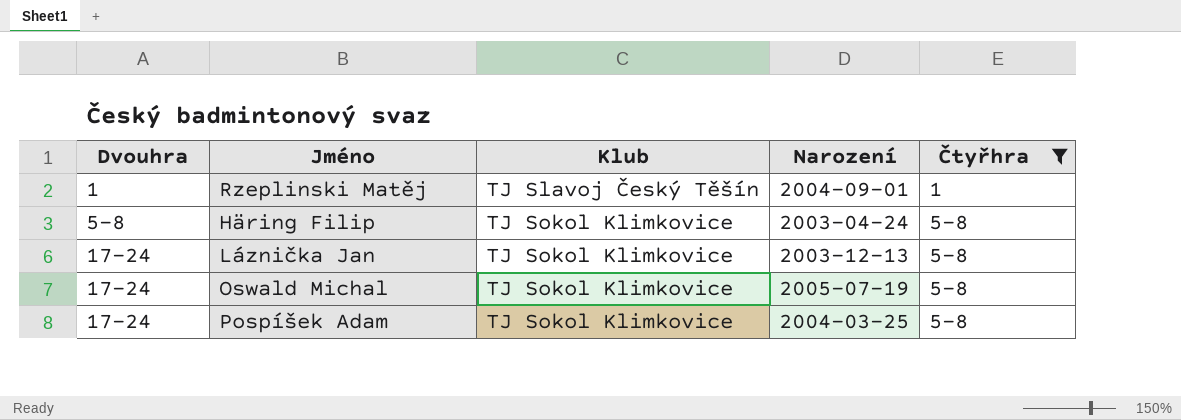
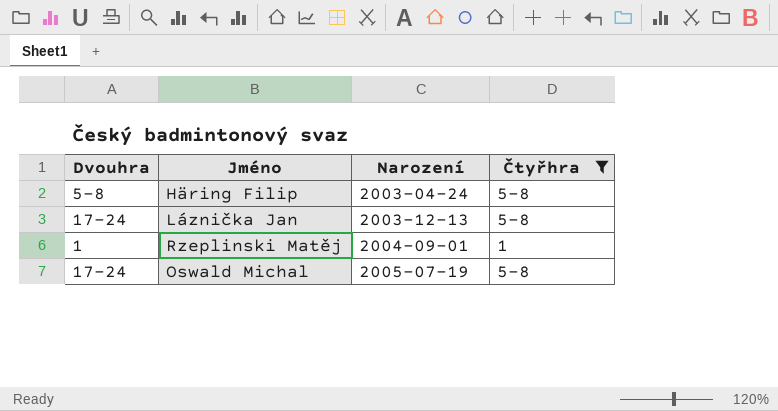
row order: Dvouhra ascending -> Narození ascending
column Klub | position: 3 -> none
row Pospíšek Adam: 17-24 | TJ Sokol Klimkovice | 2004-03-25 | 5-8 -> none

